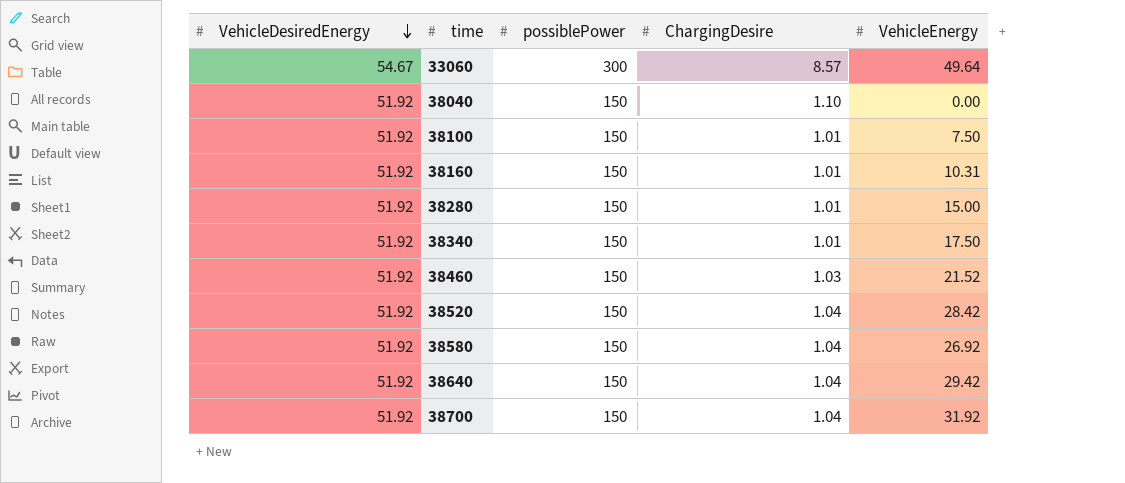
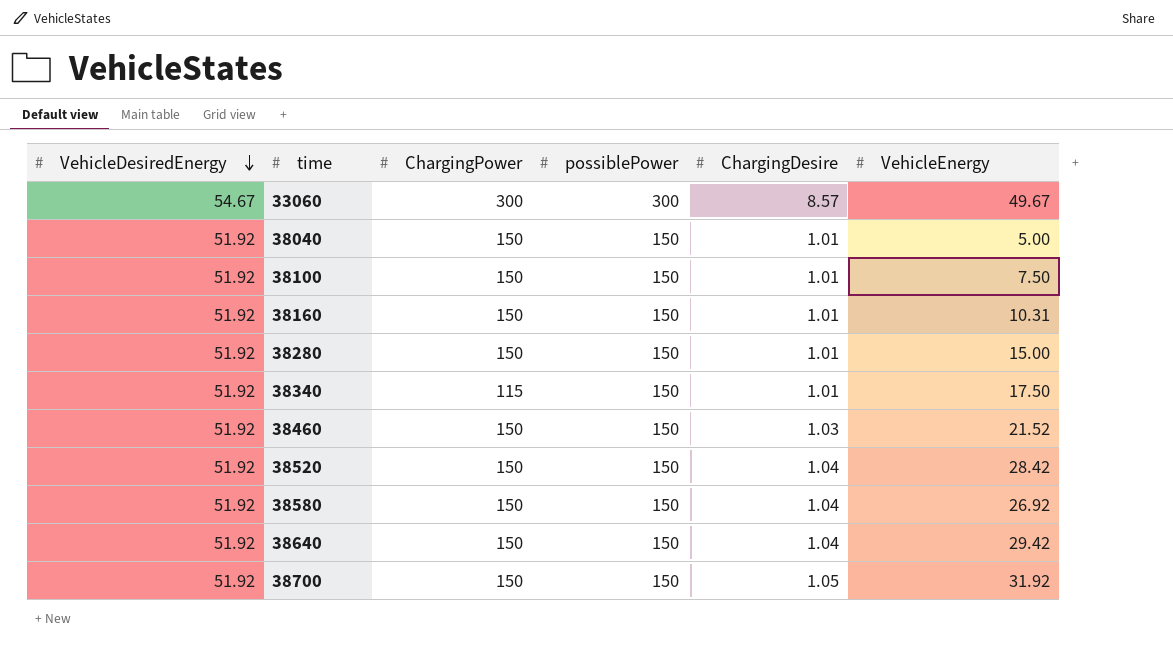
column ChargingPower | position: none -> 3
33060 | VehicleEnergy: 49.64 -> 49.67
38040 | ChargingDesire: 1.10 -> 1.01
38040 | VehicleEnergy: 0.00 -> 5.00
38700 | ChargingDesire: 1.04 -> 1.05

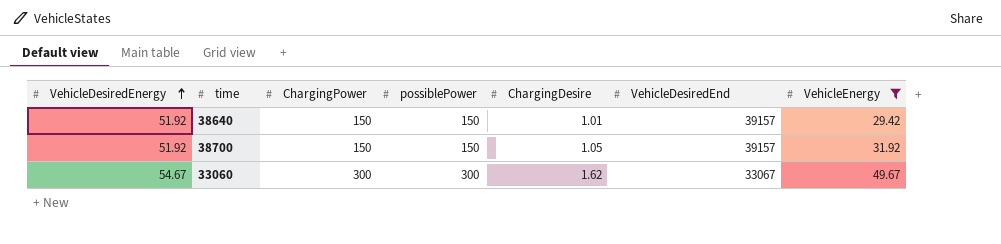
filter: none -> VehicleEnergy >= 29.42
row order: VehicleDesiredEnergy descending -> VehicleDesiredEnergy ascending
column VehicleDesiredEnd | position: none -> 6
38640 | ChargingDesire: 1.04 -> 1.01
33060 | ChargingDesire: 8.57 -> 1.62

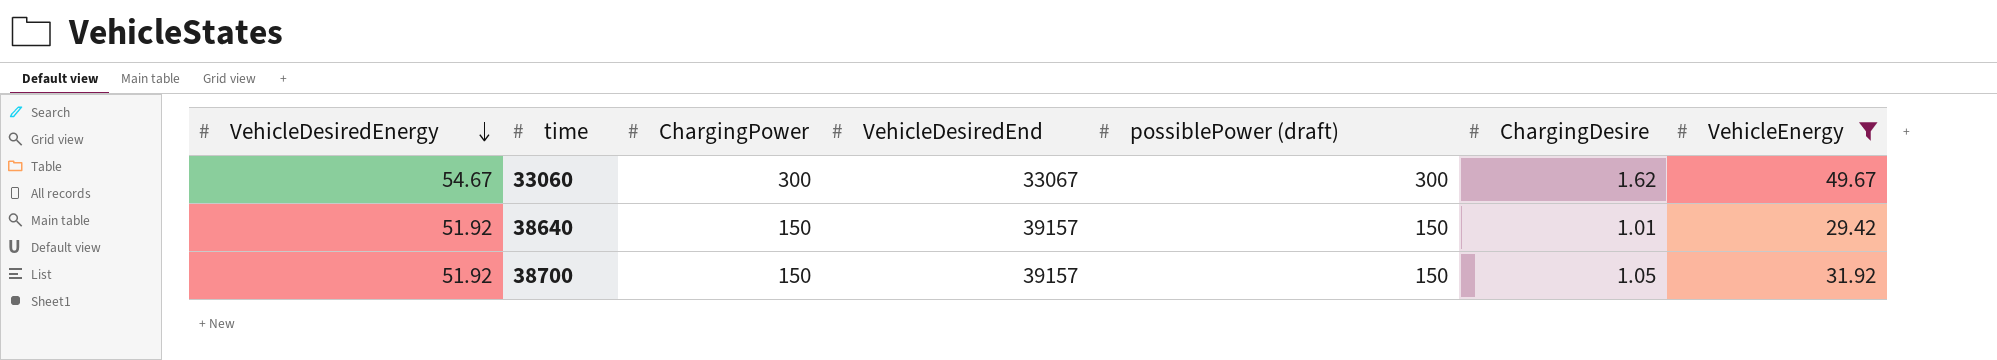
row order: VehicleDesiredEnergy ascending -> VehicleDesiredEnergy descending
column VehicleDesiredEnd | position: 6 -> 4
column name: possiblePower -> possiblePower (draft)

